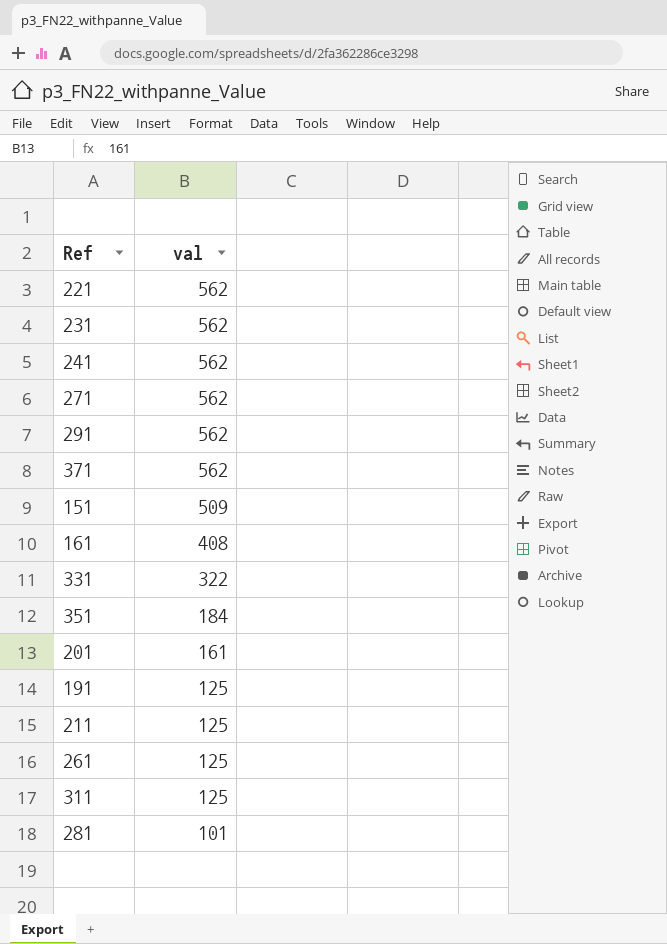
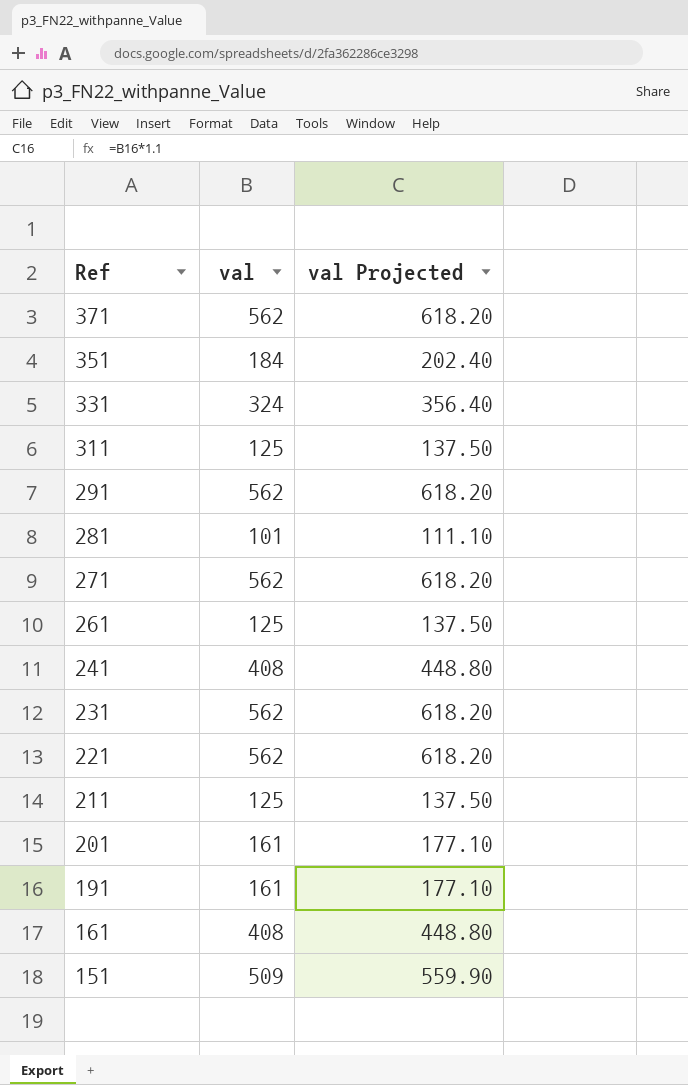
row order: val descending -> Ref descending
column val Projected | formula: none -> [val] * 1.1
331 | val: 322 -> 324
241 | val: 562 -> 408
191 | val: 125 -> 161

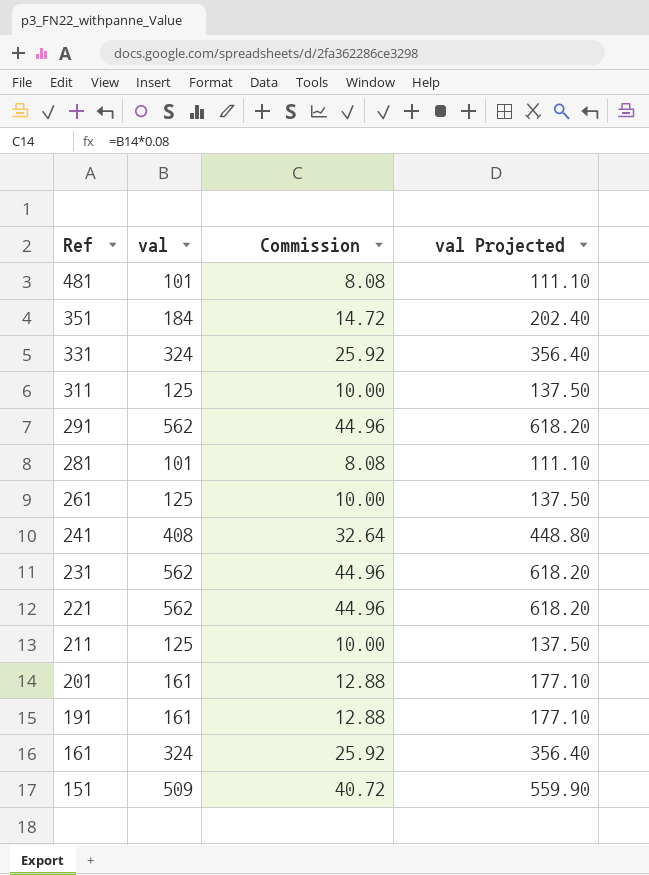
column Commission | formula: none -> [val] * 0.08
row 371: 562 | 618.20 -> none
row 271: 562 | 618.20 -> none
row 481: none -> 101 | 8.08 | 111.10
161 | val: 408 -> 324
161 | val Projected: 448.80 -> 356.40

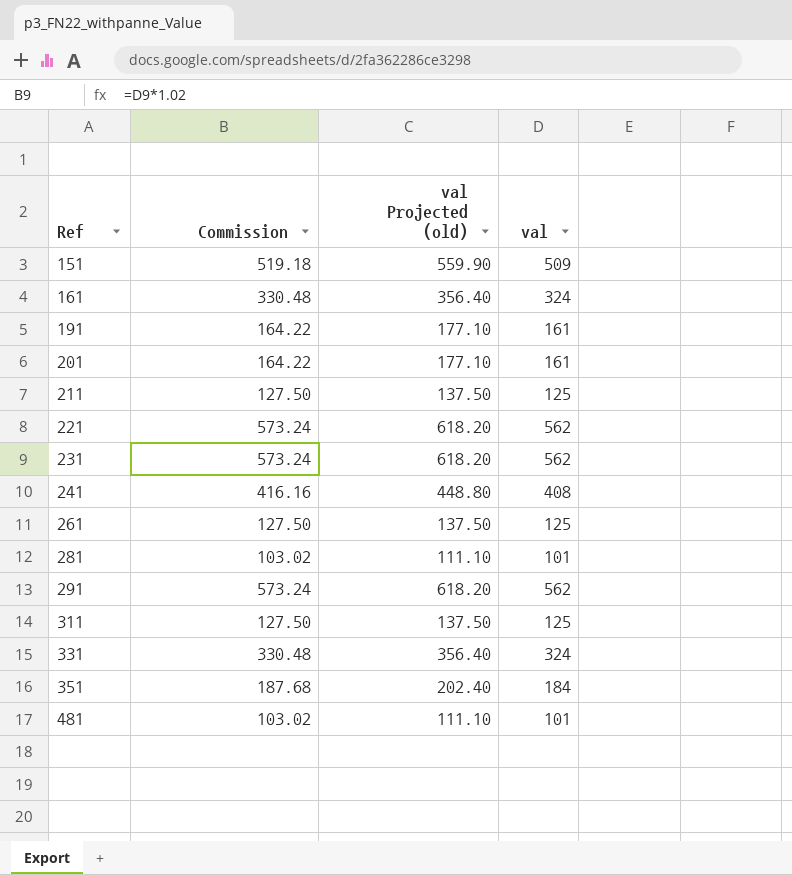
row order: Ref descending -> Ref ascending
column Commission | formula: [val] * 0.08 -> [val] * 1.02
column name: val Projected -> val Projected (old)
column val | position: 2 -> 4

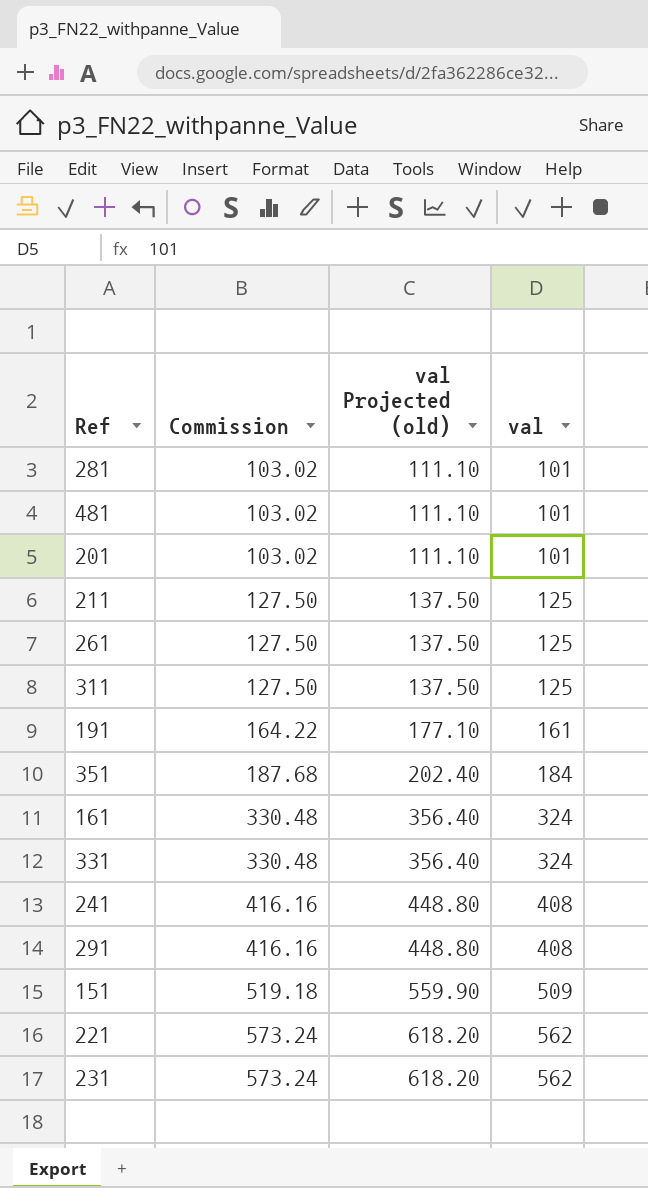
row order: Ref ascending -> Commission ascending
201 | Commission: 164.22 -> 103.02
201 | val Projected (old): 177.10 -> 111.10
201 | val: 161 -> 101
291 | Commission: 573.24 -> 416.16
291 | val Projected (old): 618.20 -> 448.80
291 | val: 562 -> 408

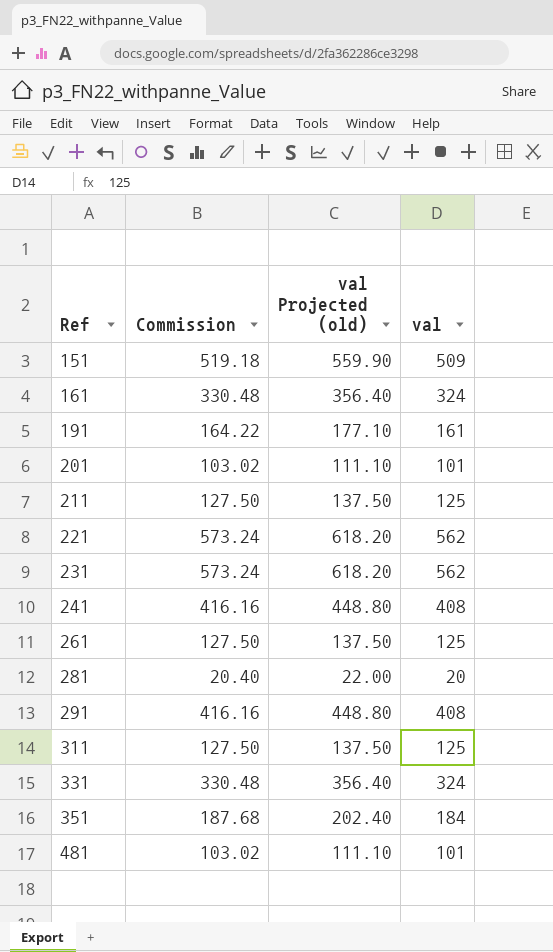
row order: Commission ascending -> Ref ascending
281 | Commission: 103.02 -> 20.40
281 | val Projected (old): 111.10 -> 22.00
281 | val: 101 -> 20

